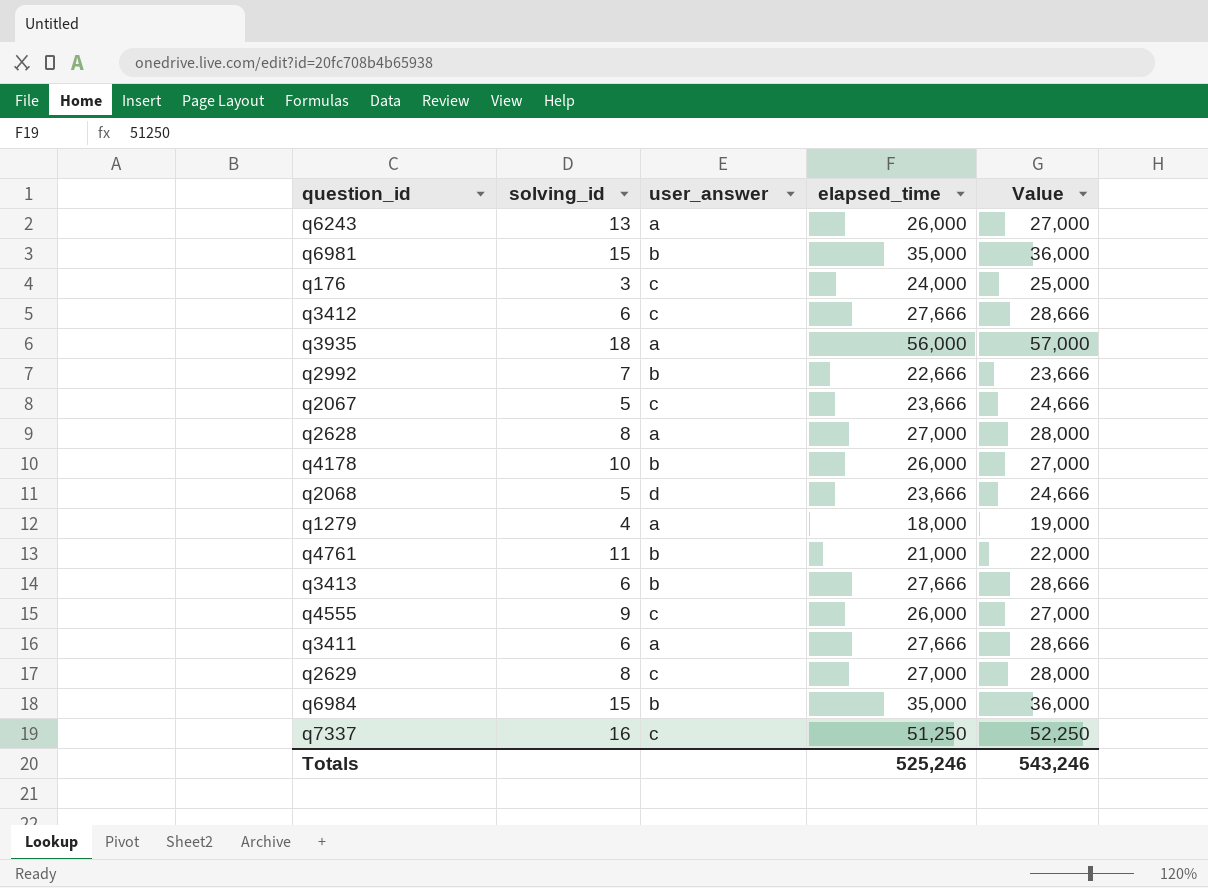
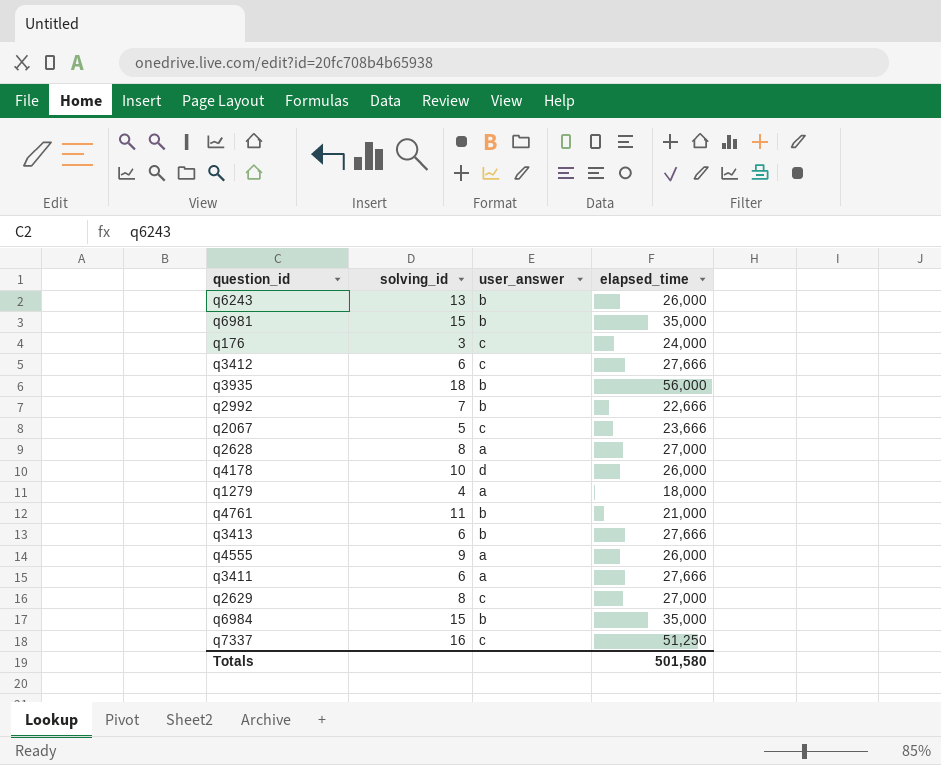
column Value | formula: [elapsed_time] + 1000 -> none
row q2068: 5 | d | 23,666 | 24,666 -> none
q6243 | user_answer: a -> b
q3935 | user_answer: a -> b
q4178 | user_answer: b -> d
q4555 | user_answer: c -> a
Totals | elapsed_time: 525,246 -> 501,580

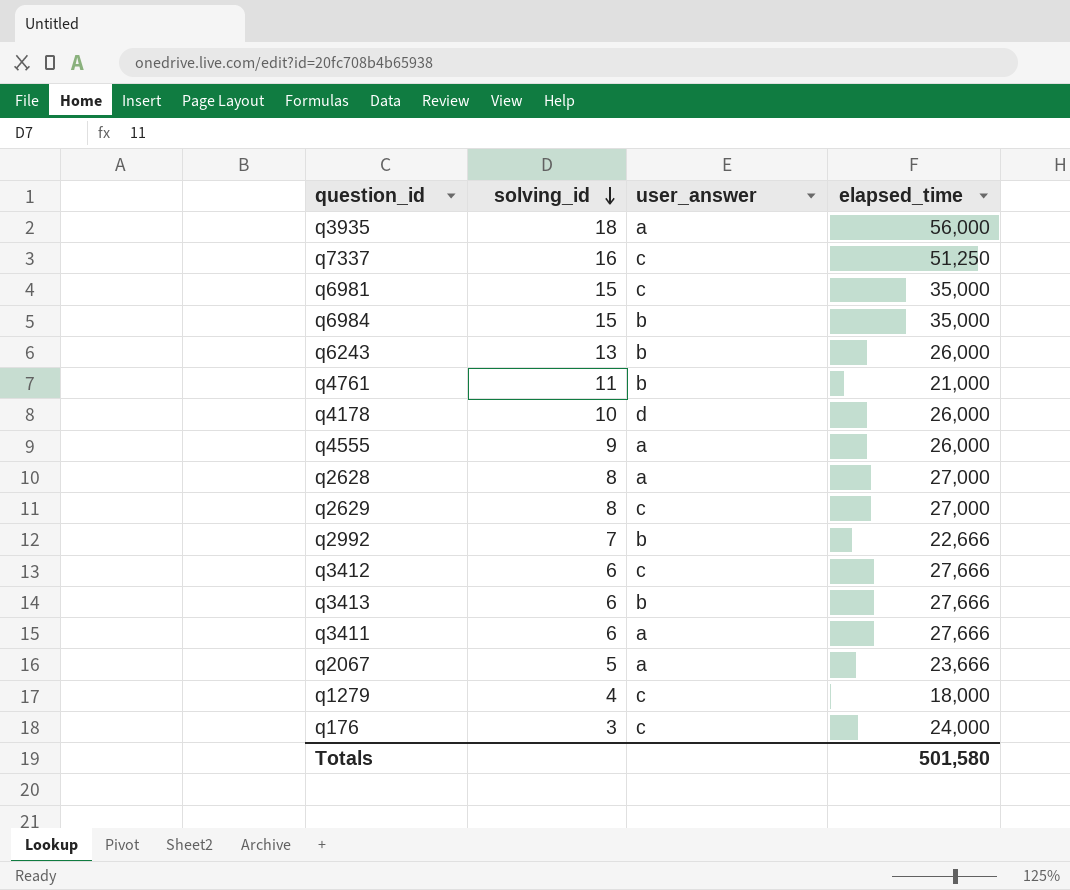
row order: none -> solving_id descending
q3935 | user_answer: b -> a
q6981 | user_answer: b -> c
q2067 | user_answer: c -> a
q1279 | user_answer: a -> c

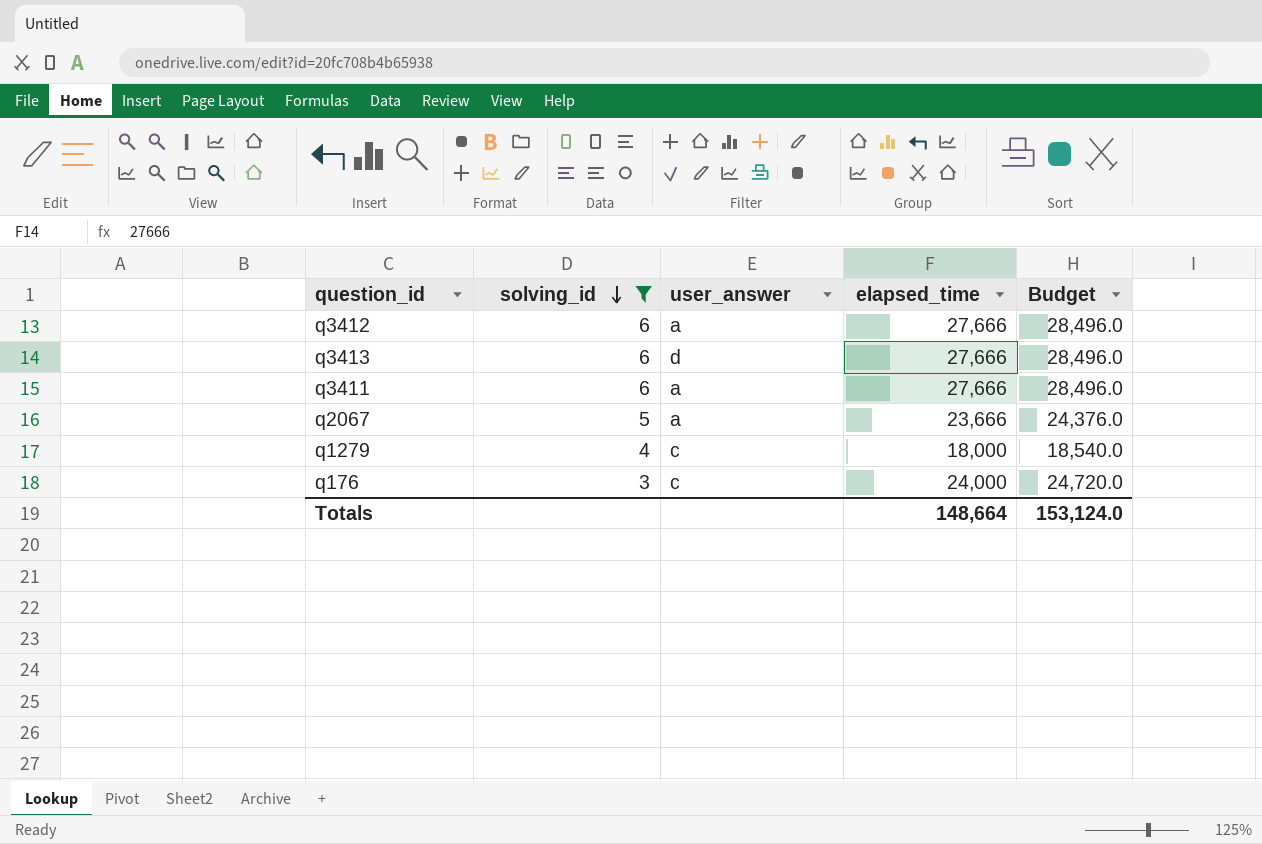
filter: none -> solving_id <= 6
column Budget | formula: none -> [elapsed_time] * 1.03
q3412 | user_answer: c -> a
q3413 | user_answer: b -> d
Totals | elapsed_time: 501,580 -> 148,664

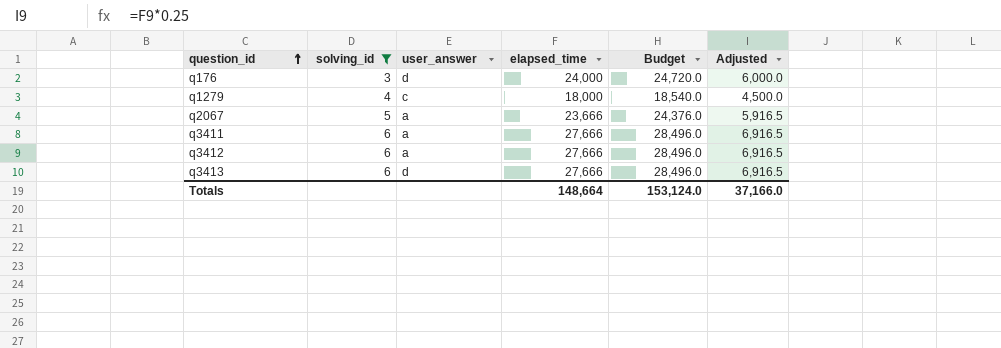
row order: solving_id descending -> question_id ascending
column Adjusted | formula: none -> [elapsed_time] * 0.25
q176 | user_answer: c -> d

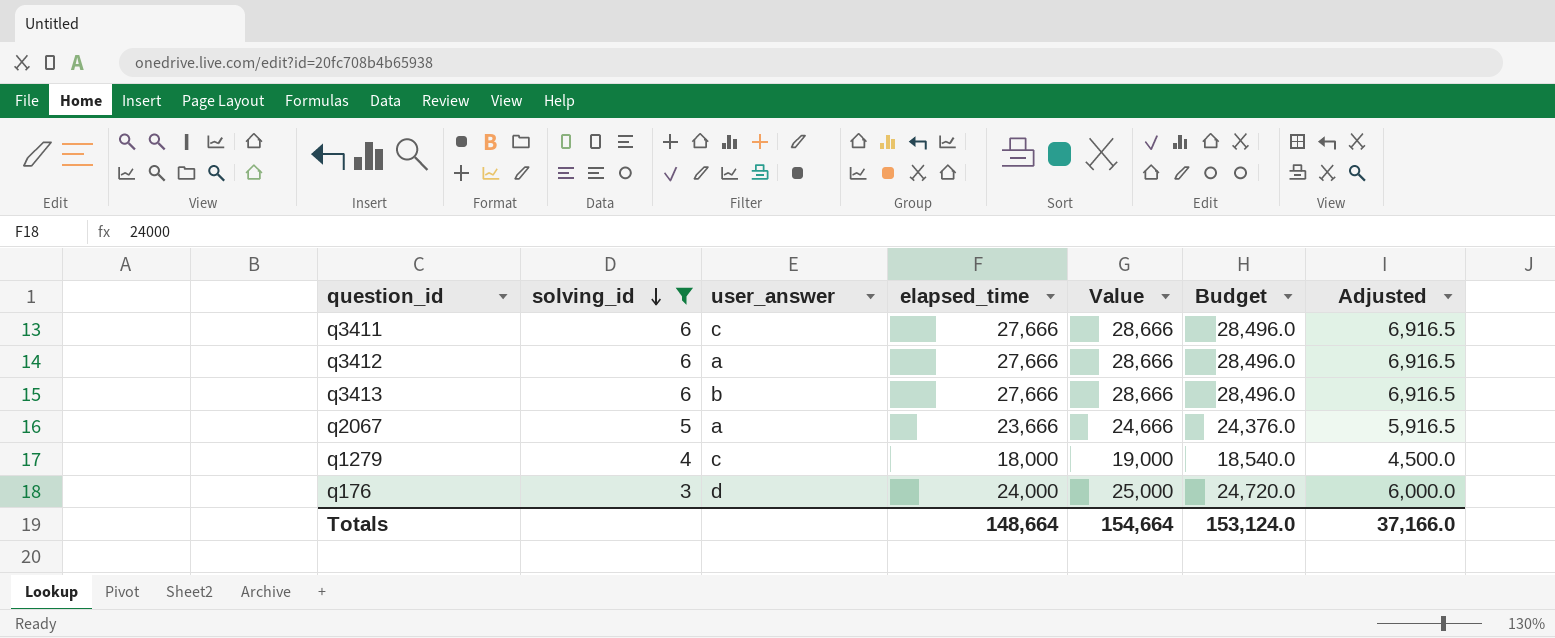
row order: question_id ascending -> solving_id descending
column Value | formula: none -> [elapsed_time] + 1000
q3411 | user_answer: a -> c
q3413 | user_answer: d -> b

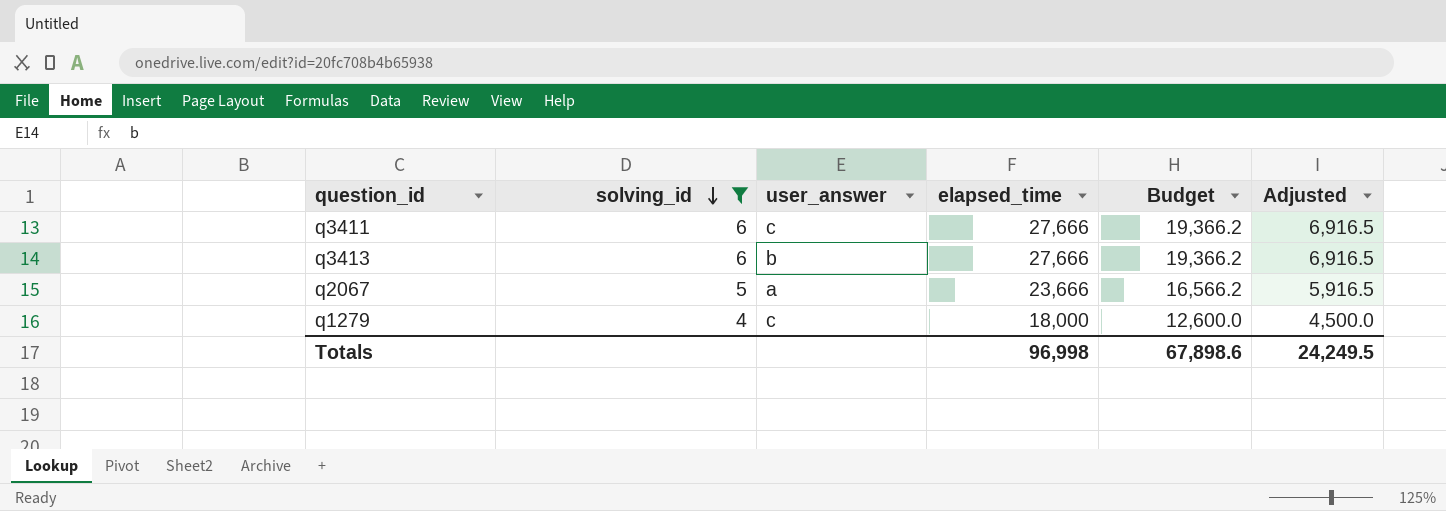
column Value | formula: [elapsed_time] + 1000 -> none
column Budget | formula: [elapsed_time] * 1.03 -> [elapsed_time] * 0.7
row q3412: 6 | a | 27,666 | 28,666 | 28,496.0 | 6,916.5 -> none
row q176: 3 | d | 24,000 | 25,000 | 24,720.0 | 6,000.0 -> none
Totals | elapsed_time: 148,664 -> 96,998
Totals | Budget: 153,124.0 -> 67,898.6
Totals | Adjusted: 37,166.0 -> 24,249.5

